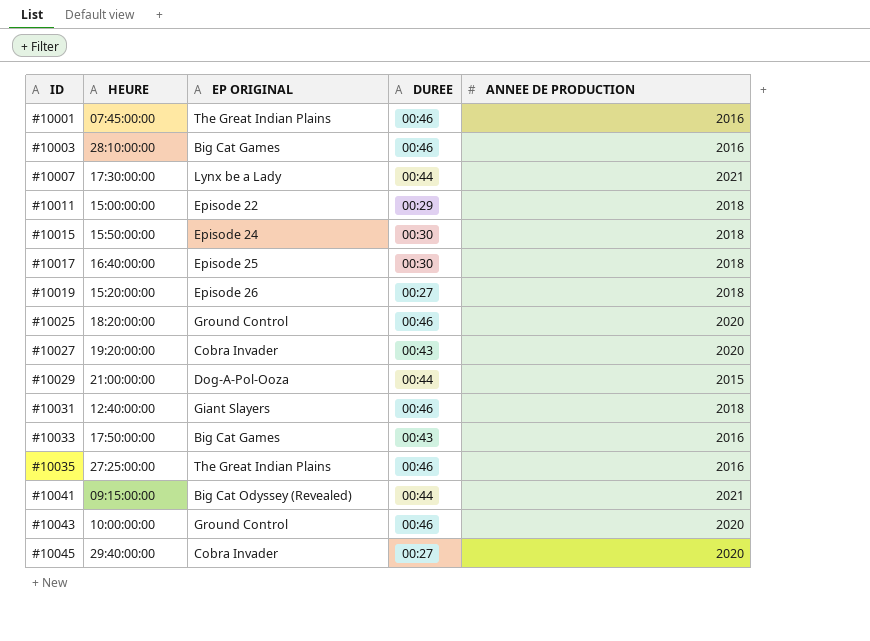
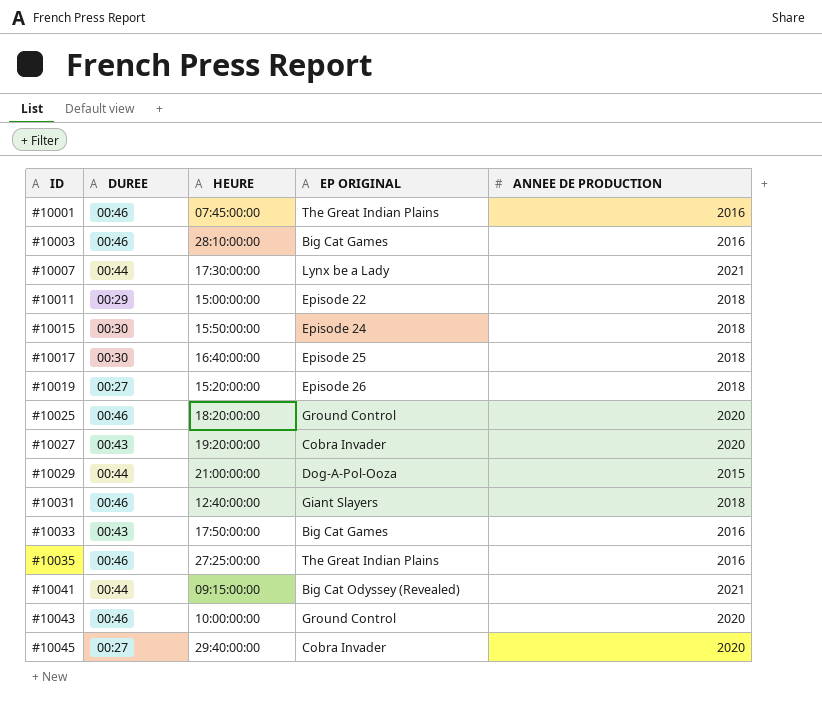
column DUREE | position: 4 -> 2

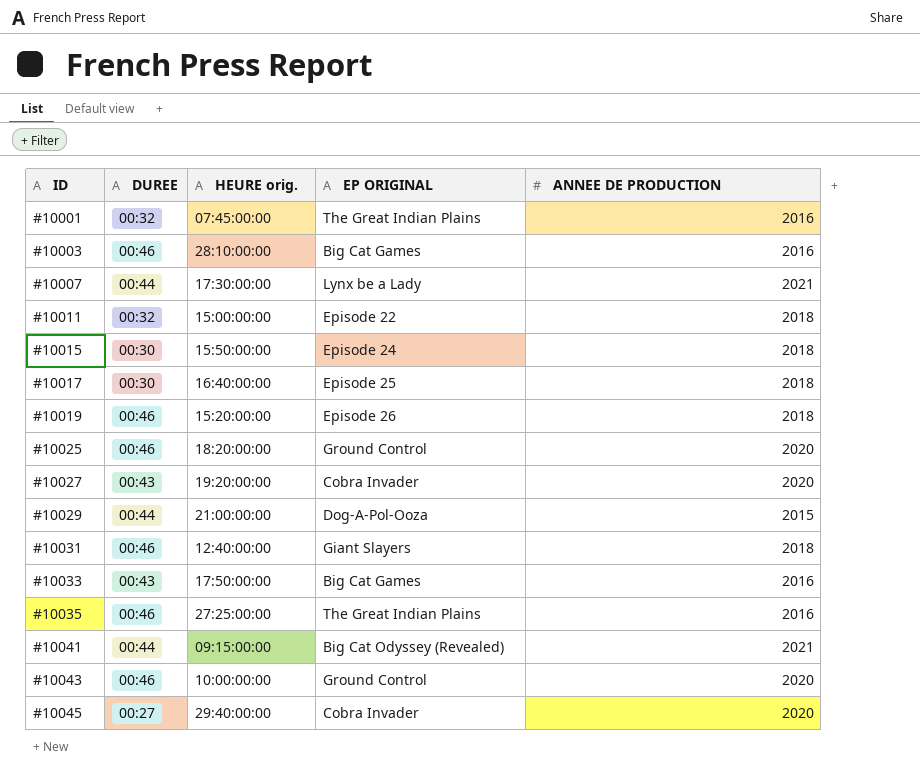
column name: HEURE -> HEURE orig.
#10001 | DUREE: 00:46 -> 00:32
#10011 | DUREE: 00:29 -> 00:32
#10019 | DUREE: 00:27 -> 00:46

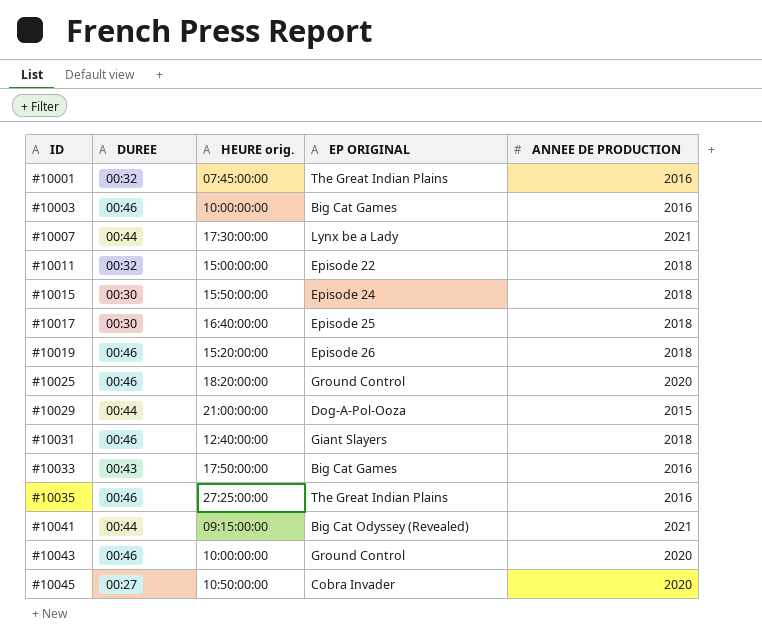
row #10027: 00:43 | 19:20:00:00 | Cobra Invader | 2020 -> none
#10003 | HEURE orig.: 28:10:00:00 -> 10:00:00:00
#10045 | HEURE orig.: 29:40:00:00 -> 10:50:00:00

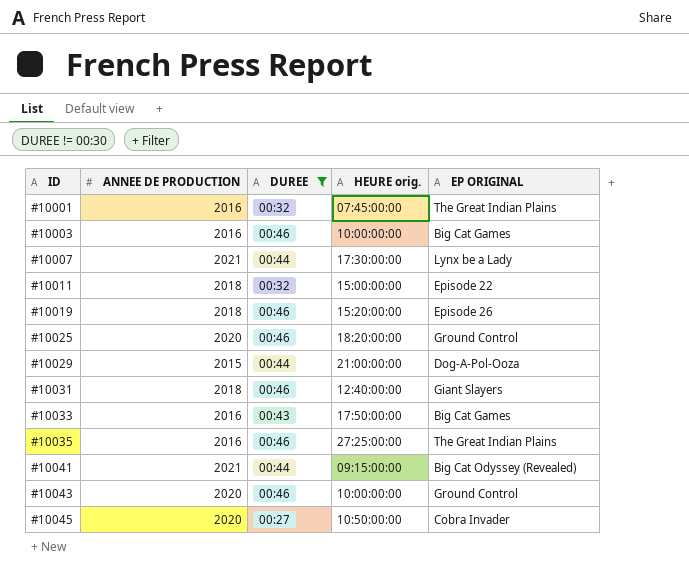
filter: none -> DUREE != 00:30
column ANNEE DE PRODUCTION | position: 5 -> 2

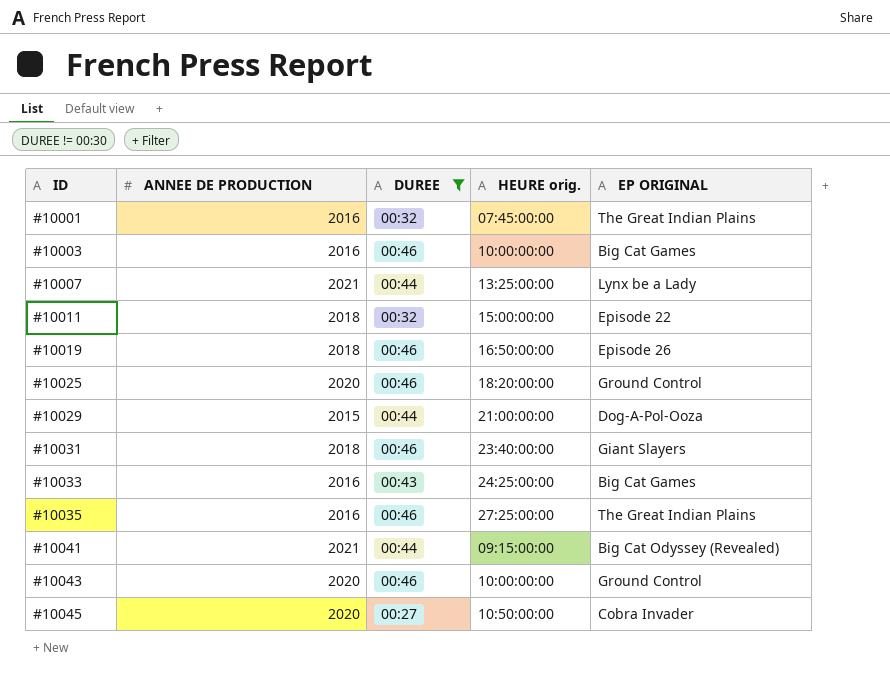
#10007 | HEURE orig.: 17:30:00:00 -> 13:25:00:00
#10019 | HEURE orig.: 15:20:00:00 -> 16:50:00:00
#10031 | HEURE orig.: 12:40:00:00 -> 23:40:00:00
#10033 | HEURE orig.: 17:50:00:00 -> 24:25:00:00

